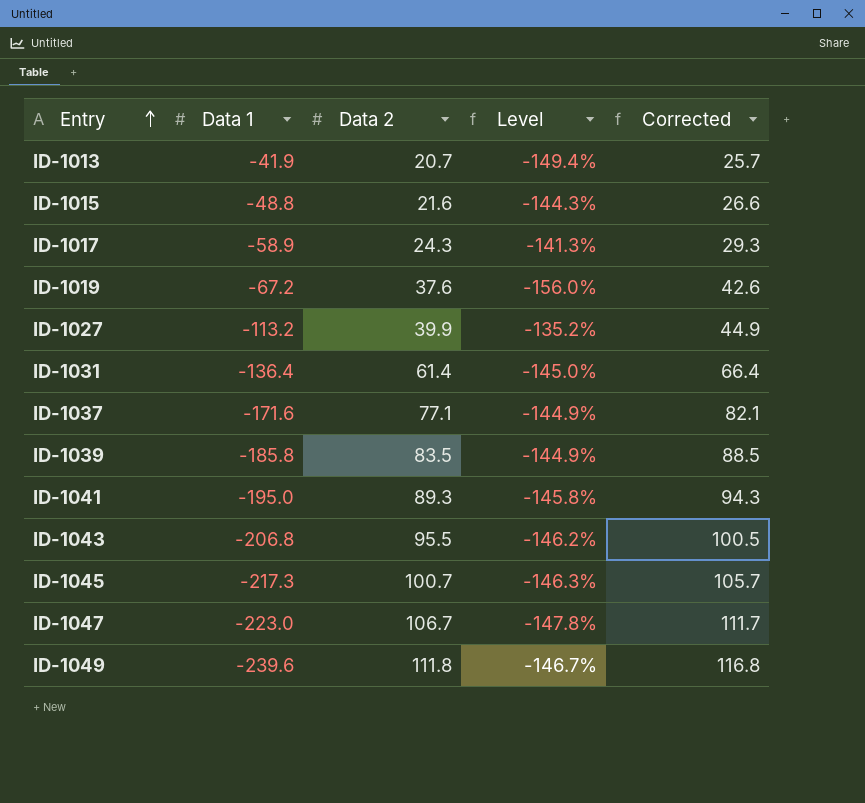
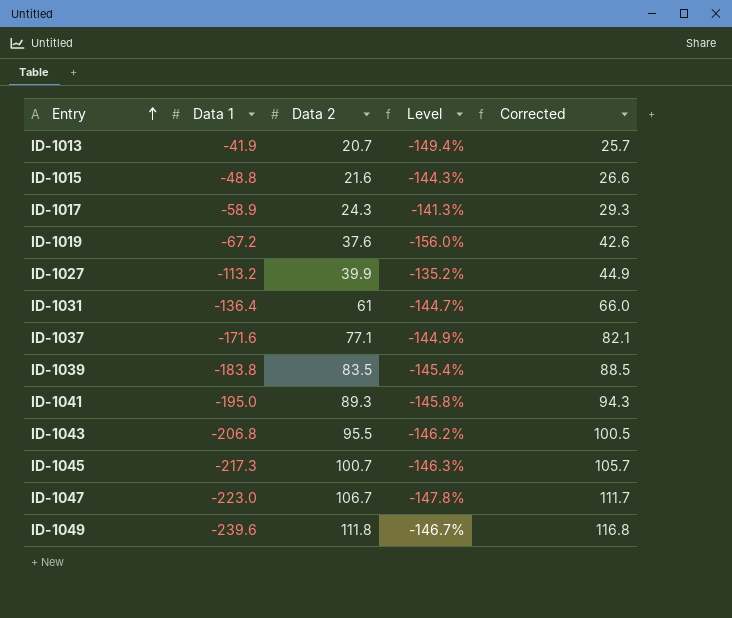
ID-1031 | Data 2: 61.4 -> 61
ID-1031 | Level: -145.0% -> -144.7%
ID-1031 | Corrected: 66.4 -> 66.0
ID-1039 | Data 1: -185.8 -> -183.8
ID-1039 | Level: -144.9% -> -145.4%

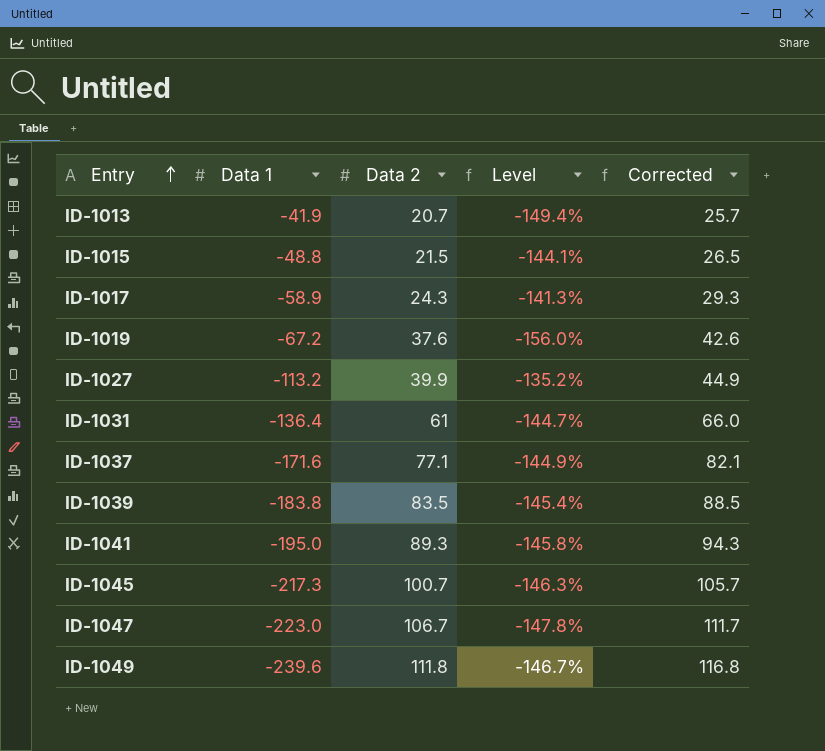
row ID-1043: -206.8 | 95.5 | -146.2% | 100.5 -> none
ID-1015 | Data 2: 21.6 -> 21.5
ID-1015 | Level: -144.3% -> -144.1%
ID-1015 | Corrected: 26.6 -> 26.5

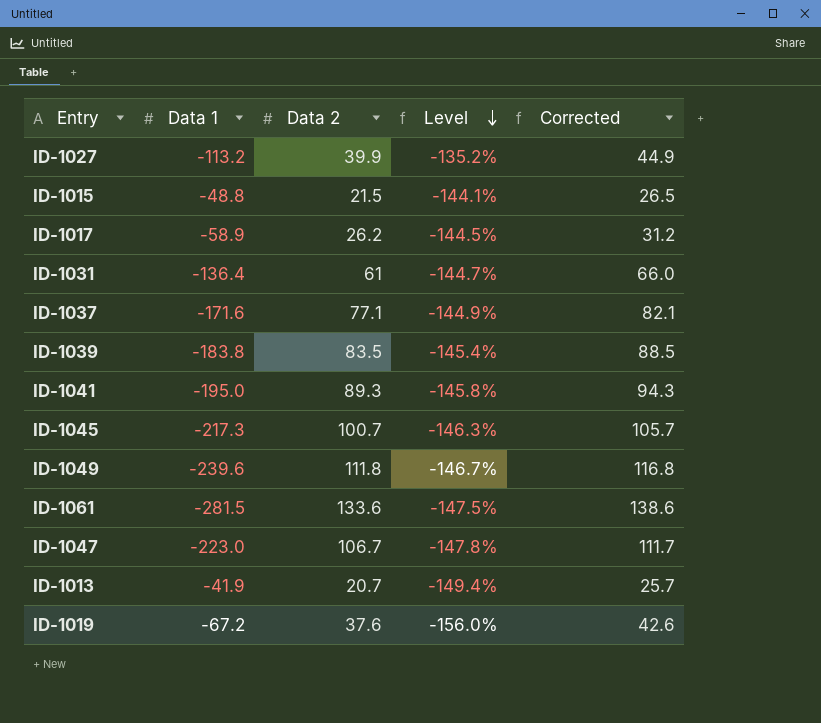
row order: Entry ascending -> Level descending
ID-1017 | Data 2: 24.3 -> 26.2
ID-1017 | Level: -141.3% -> -144.5%
ID-1017 | Corrected: 29.3 -> 31.2
row ID-1061: none -> -281.5 | 133.6 | -147.5% | 138.6

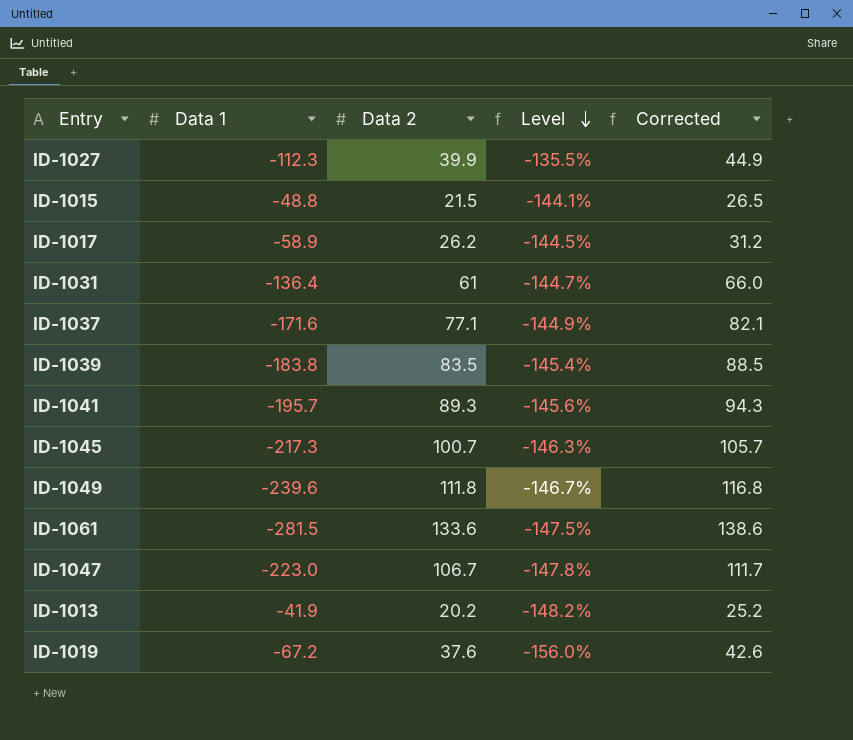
ID-1027 | Data 1: -113.2 -> -112.3
ID-1027 | Level: -135.2% -> -135.5%
ID-1041 | Data 1: -195.0 -> -195.7
ID-1041 | Level: -145.8% -> -145.6%
ID-1013 | Data 2: 20.7 -> 20.2
ID-1013 | Level: -149.4% -> -148.2%
ID-1013 | Corrected: 25.7 -> 25.2

